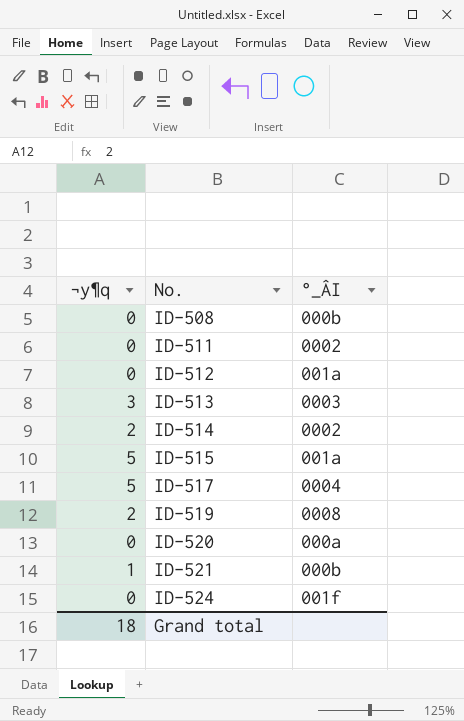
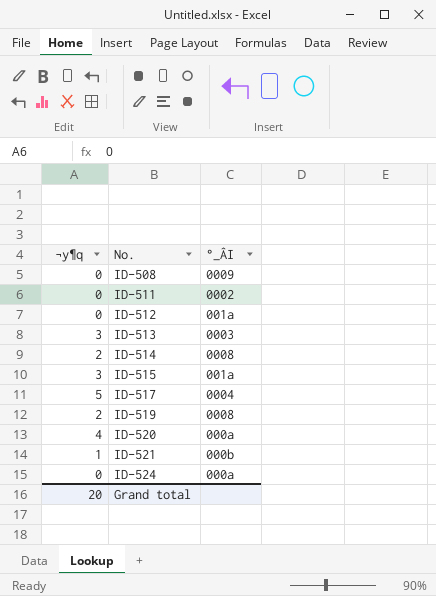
ID-508 | °_ÂI: 000b -> 0009
ID-514 | °_ÂI: 0002 -> 0008
ID-515 | ¬y¶q: 5 -> 3
ID-520 | ¬y¶q: 0 -> 4
ID-524 | °_ÂI: 001f -> 000a
Grand total | ¬y¶q: 18 -> 20

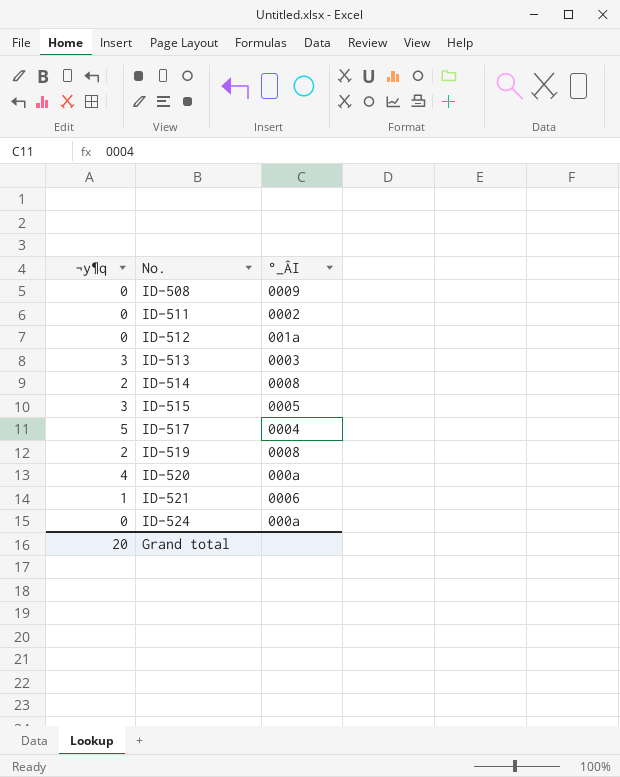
ID-515 | °_ÂI: 001a -> 0005
ID-521 | °_ÂI: 000b -> 0006

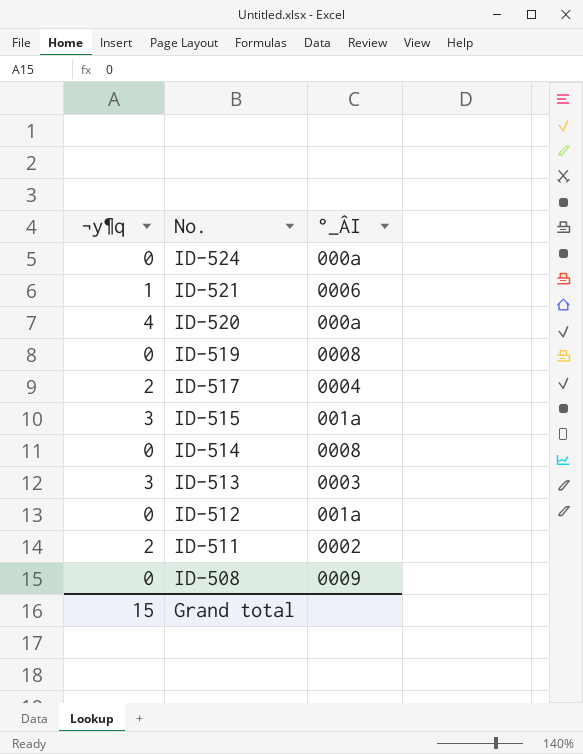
row order: No. ascending -> No. descending
ID-519 | ¬y¶q: 2 -> 0
ID-517 | ¬y¶q: 5 -> 2
ID-515 | °_ÂI: 0005 -> 001a
ID-514 | ¬y¶q: 2 -> 0
ID-511 | ¬y¶q: 0 -> 2
Grand total | ¬y¶q: 20 -> 15

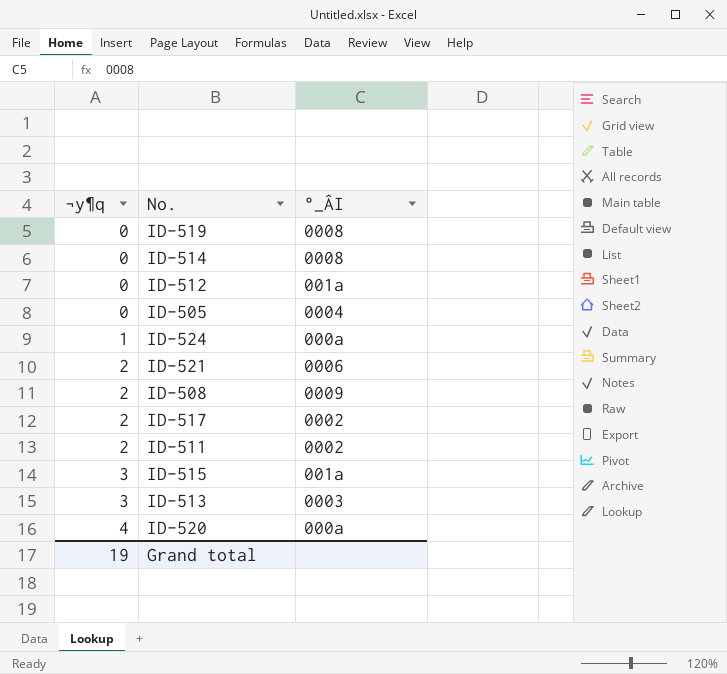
row order: No. descending -> ¬y¶q ascending
row ID-505: none -> 0 | 0004
ID-524 | ¬y¶q: 0 -> 1
ID-521 | ¬y¶q: 1 -> 2
ID-508 | ¬y¶q: 0 -> 2
ID-517 | °_ÂI: 0004 -> 0002
Grand total | ¬y¶q: 15 -> 19

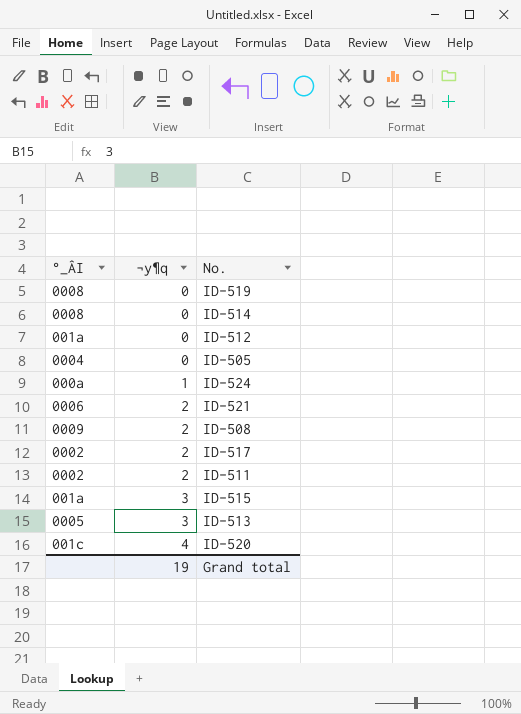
column °_ÂI | position: 3 -> 1
ID-513 | °_ÂI: 0003 -> 0005
ID-520 | °_ÂI: 000a -> 001c

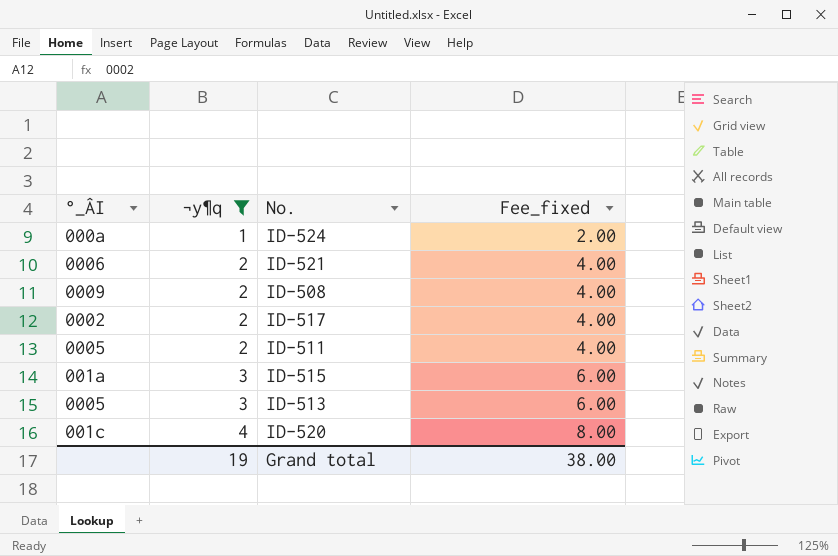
filter: none -> ¬y¶q != 0
column Fee_fixed | formula: none -> [¬y¶q] * 2
ID-511 | °_ÂI: 0002 -> 0005

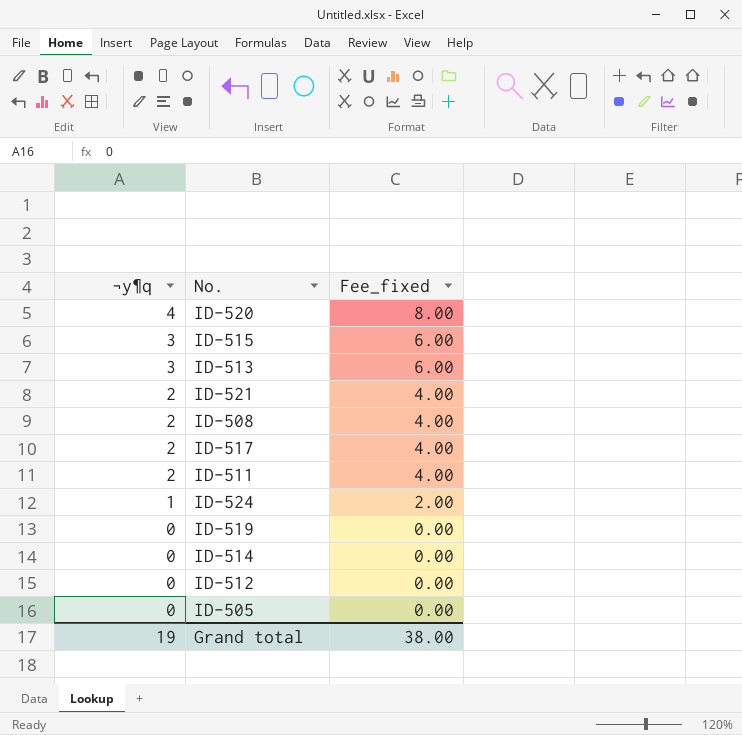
filter: ¬y¶q != 0 -> none
row order: ¬y¶q ascending -> ¬y¶q descending
column °_ÂI | position: 1 -> none

